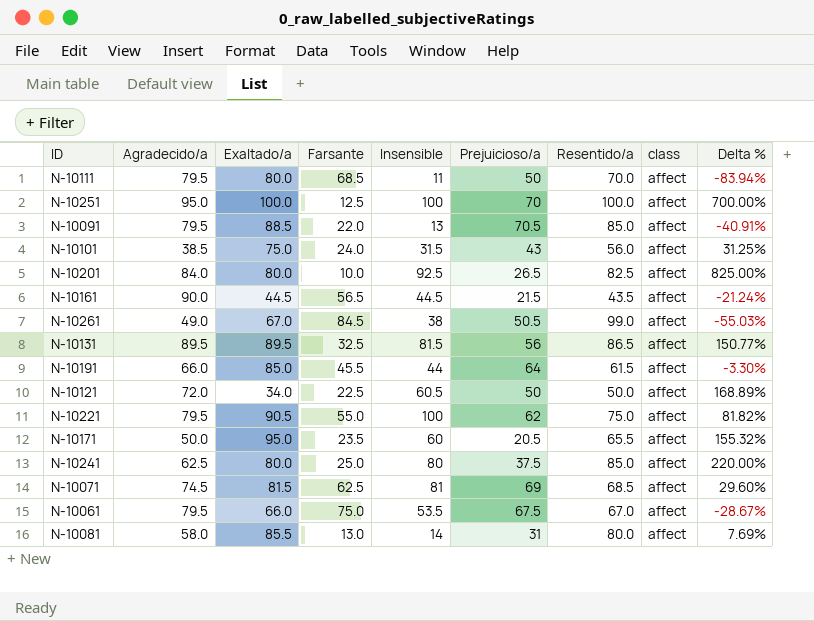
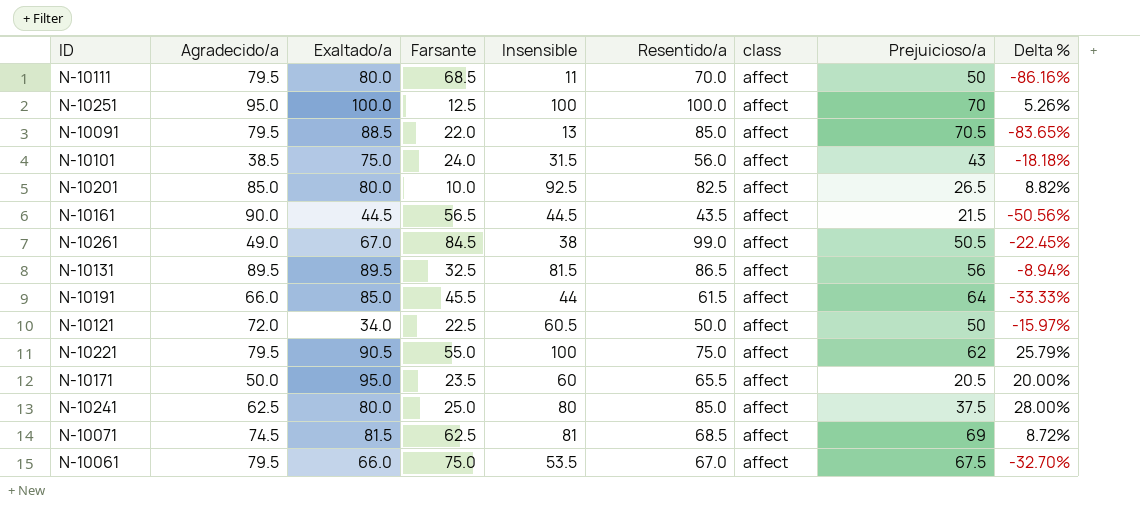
column Prejuicioso/a | position: 6 -> 8
column Delta % | formula: ([Insensible] - [Farsante]) / [Farsante] -> ([Insensible] - [Agradecido/a]) / [Agradecido/a]
row N-10081: 58.0 | 85.5 | 13.0 | 14 | 31 | 80.0 | affect | 7.69% -> none
N-10201 | Agradecido/a: 84.0 -> 85.0

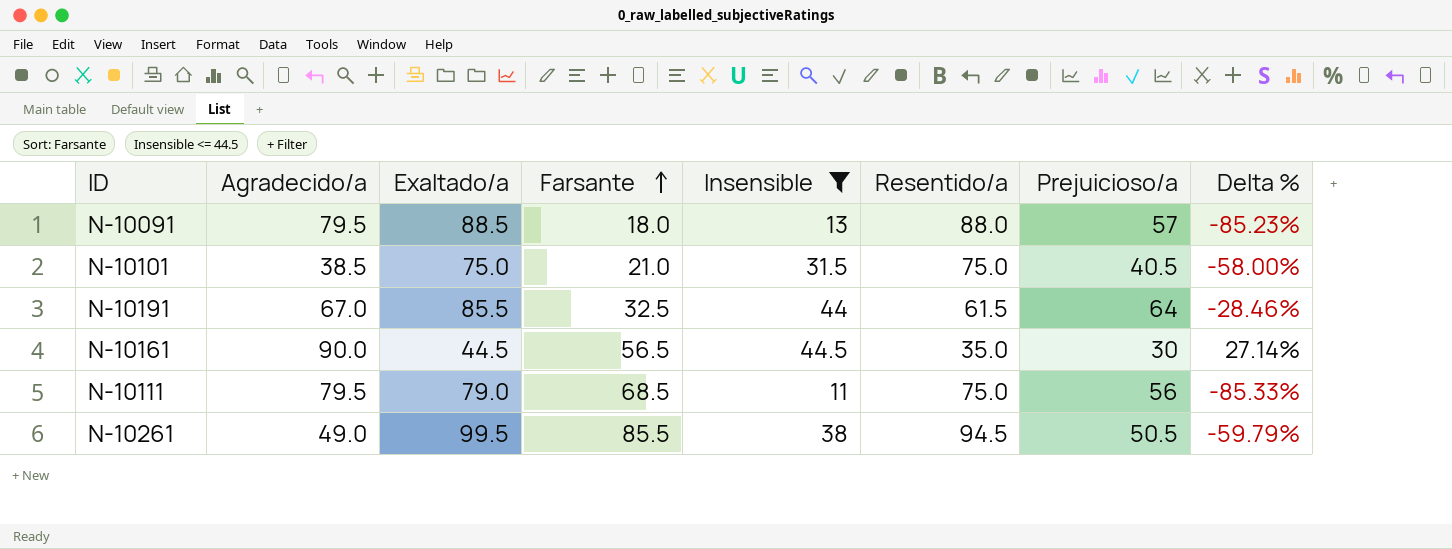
filter: none -> Insensible <= 44.5
row order: none -> Farsante ascending
column class | position: 7 -> none
column Delta % | formula: ([Insensible] - [Agradecido/a]) / [Agradecido/a] -> ([Insensible] - [Resentido/a]) / [Resentido/a]
N-10091 | Farsante: 22.0 -> 18.0
N-10091 | Resentido/a: 85.0 -> 88.0
N-10091 | Prejuicioso/a: 70.5 -> 57
N-10101 | Farsante: 24.0 -> 21.0
N-10101 | Resentido/a: 56.0 -> 75.0
N-10101 | Prejuicioso/a: 43 -> 40.5
N-10191 | Agradecido/a: 66.0 -> 67.0
N-10191 | Exaltado/a: 85.0 -> 85.5
N-10191 | Farsante: 45.5 -> 32.5
N-10161 | Resentido/a: 43.5 -> 35.0
N-10161 | Prejuicioso/a: 21.5 -> 30
N-10111 | Exaltado/a: 80.0 -> 79.0
N-10111 | Resentido/a: 70.0 -> 75.0
N-10111 | Prejuicioso/a: 50 -> 56
N-10261 | Exaltado/a: 67.0 -> 99.5
N-10261 | Farsante: 84.5 -> 85.5
N-10261 | Resentido/a: 99.0 -> 94.5

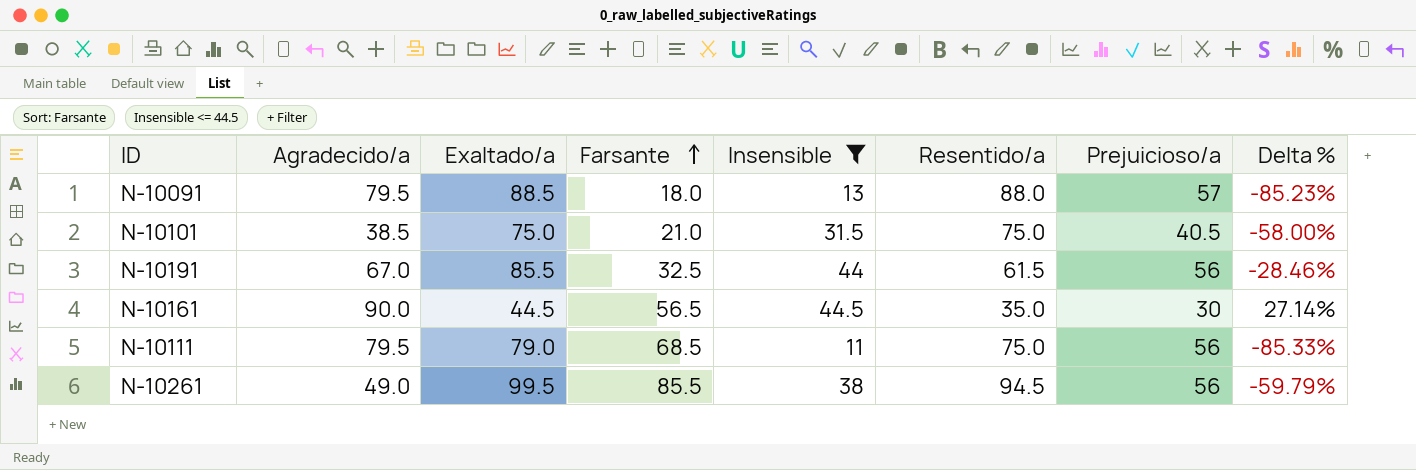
N-10191 | Prejuicioso/a: 64 -> 56
N-10261 | Prejuicioso/a: 50.5 -> 56

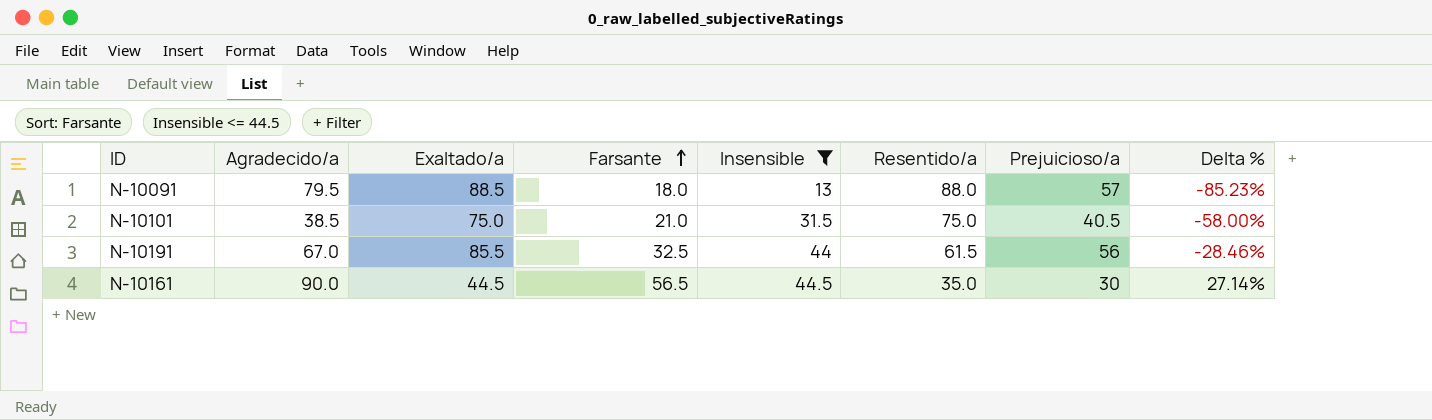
row N-10111: 79.5 | 79.0 | 68.5 | 11 | 75.0 | 56 | -85.33% -> none
row N-10261: 49.0 | 99.5 | 85.5 | 38 | 94.5 | 56 | -59.79% -> none

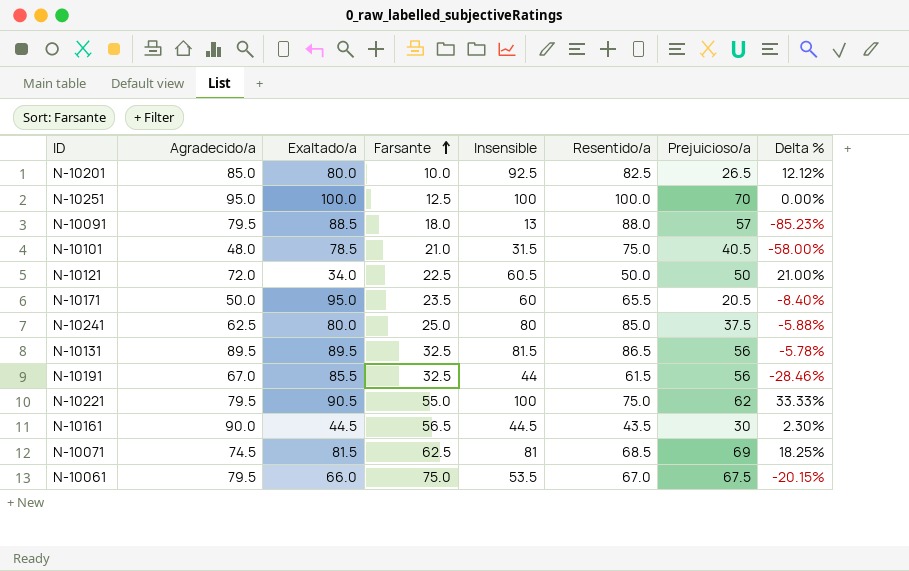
filter: Insensible <= 44.5 -> none
N-10101 | Agradecido/a: 38.5 -> 48.0
N-10101 | Exaltado/a: 75.0 -> 78.5
N-10161 | Resentido/a: 35.0 -> 43.5
N-10161 | Delta %: 27.14% -> 2.30%

